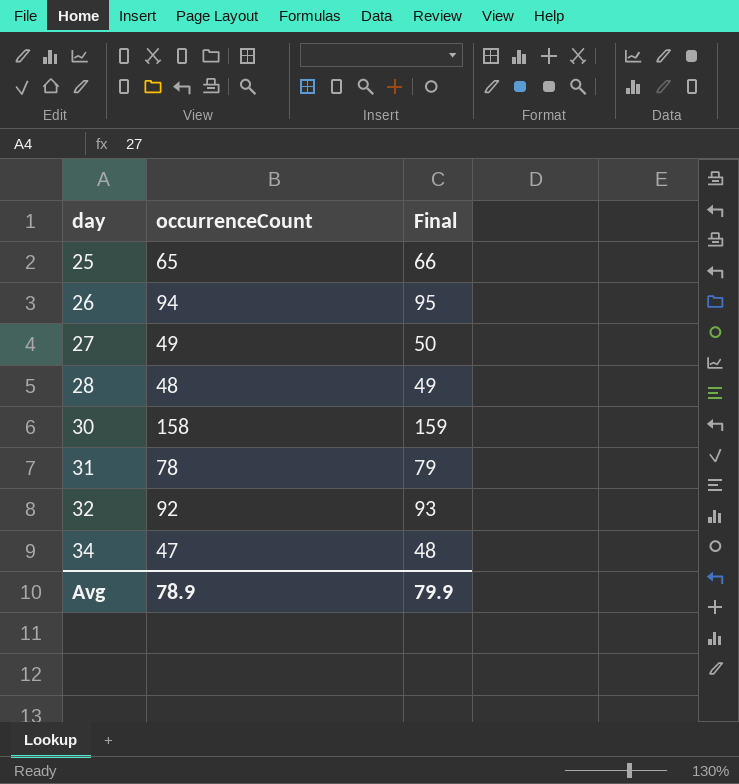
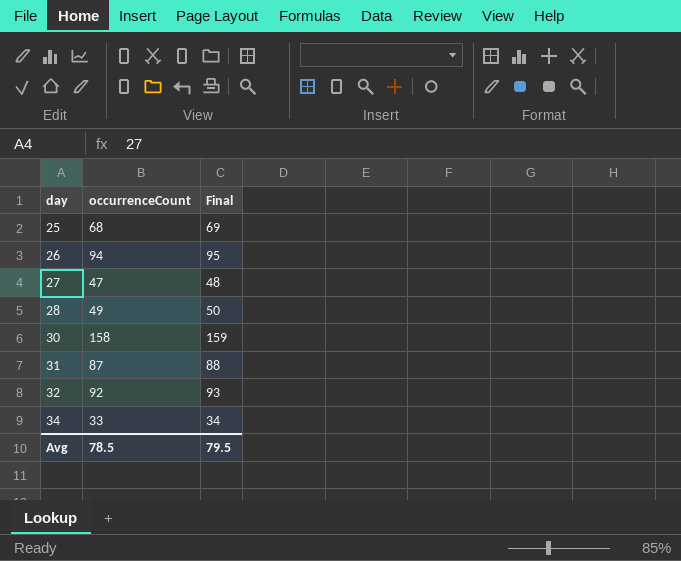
25 | occurrenceCount: 65 -> 68
25 | Final: 66 -> 69
27 | occurrenceCount: 49 -> 47
27 | Final: 50 -> 48
28 | occurrenceCount: 48 -> 49
28 | Final: 49 -> 50
31 | occurrenceCount: 78 -> 87
31 | Final: 79 -> 88
34 | occurrenceCount: 47 -> 33
34 | Final: 48 -> 34
Avg | occurrenceCount: 78.9 -> 78.5
Avg | Final: 79.9 -> 79.5

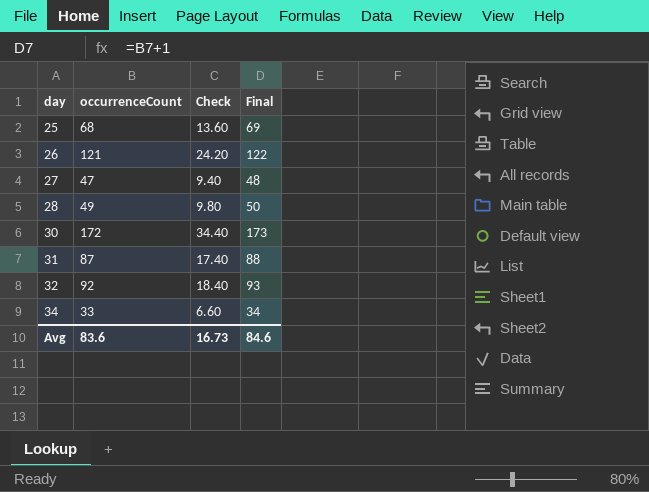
column Check | formula: none -> [occurrenceCount] * 0.2
26 | occurrenceCount: 94 -> 121
26 | Final: 95 -> 122
30 | occurrenceCount: 158 -> 172
30 | Final: 159 -> 173
Avg | occurrenceCount: 78.5 -> 83.6
Avg | Final: 79.5 -> 84.6

